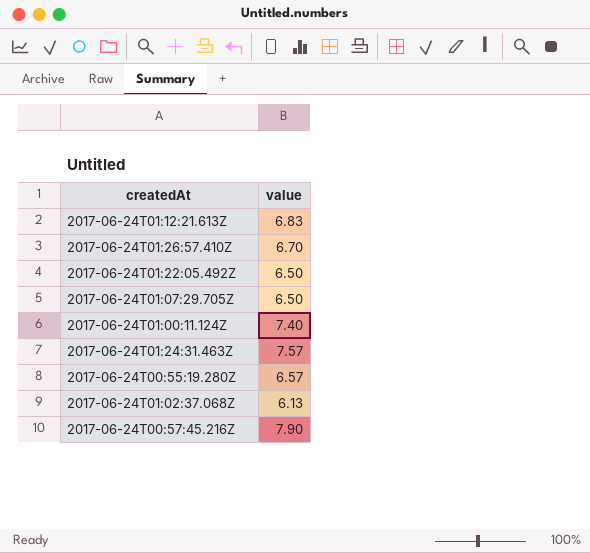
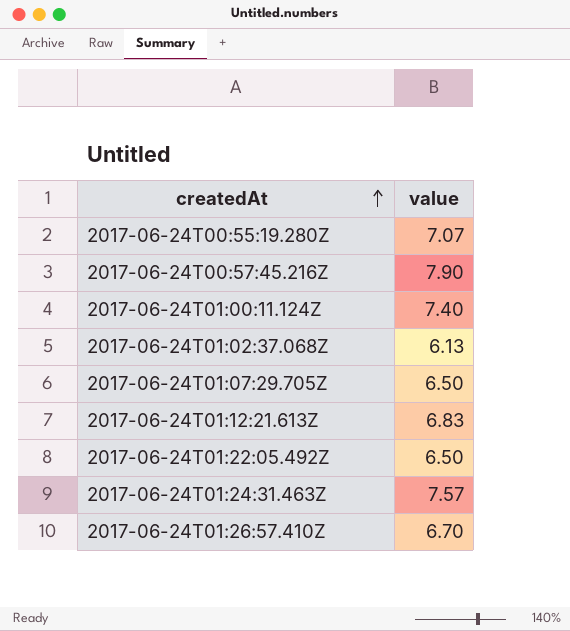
row order: none -> createdAt ascending
2017-06-24T00:55:19.280Z | value: 6.57 -> 7.07

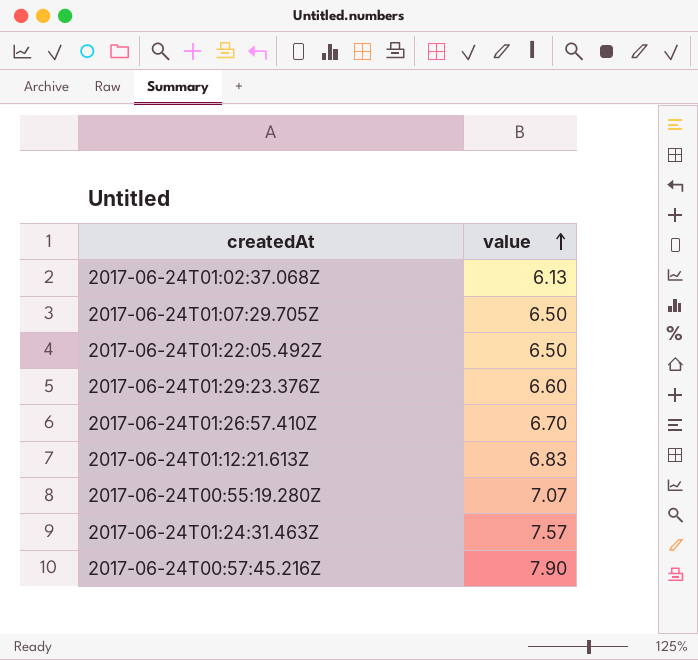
row order: createdAt ascending -> value ascending
row 2017-06-24T01:00:11.124Z: 7.40 -> none
row 2017-06-24T01:29:23.376Z: none -> 6.60

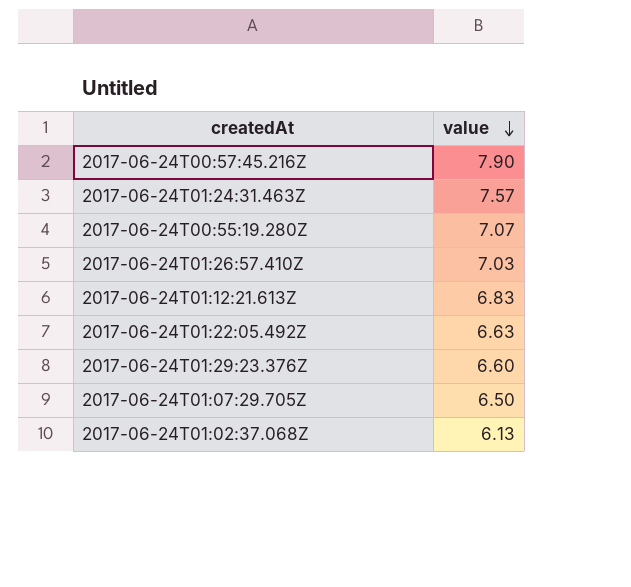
row order: value ascending -> value descending
2017-06-24T01:26:57.410Z | value: 6.70 -> 7.03
2017-06-24T01:22:05.492Z | value: 6.50 -> 6.63

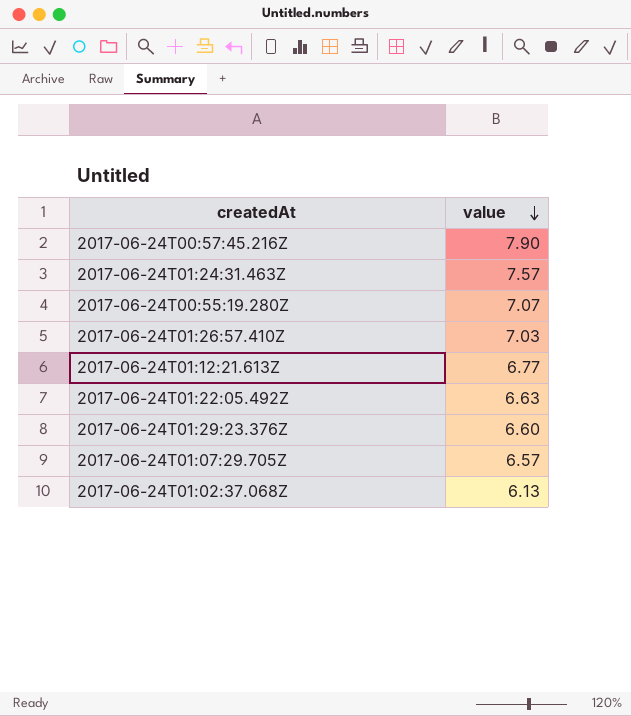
2017-06-24T01:12:21.613Z | value: 6.83 -> 6.77
2017-06-24T01:07:29.705Z | value: 6.50 -> 6.57

